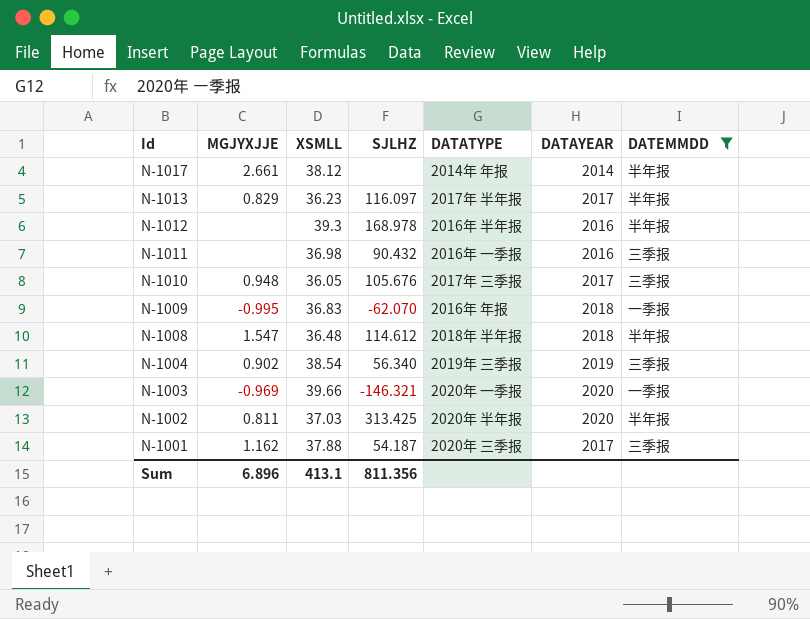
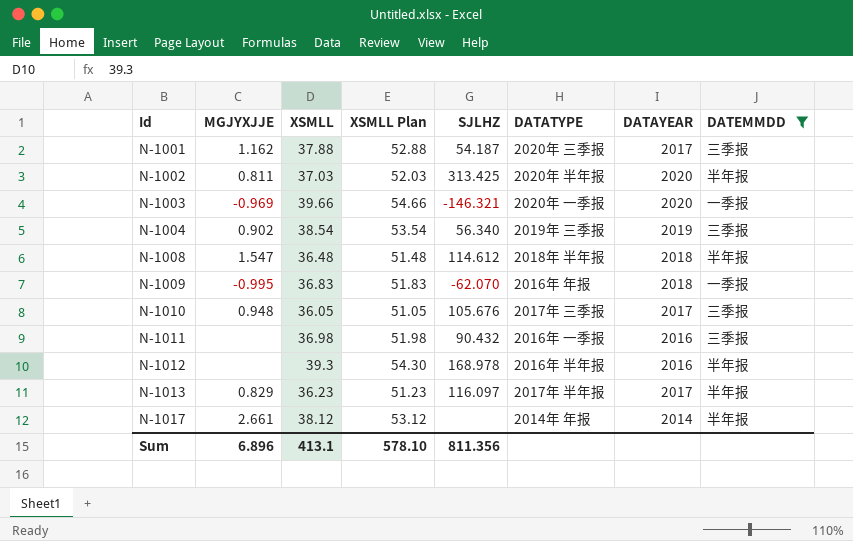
row order: Id descending -> Id ascending
column XSMLL Plan | formula: none -> [XSMLL] + 15

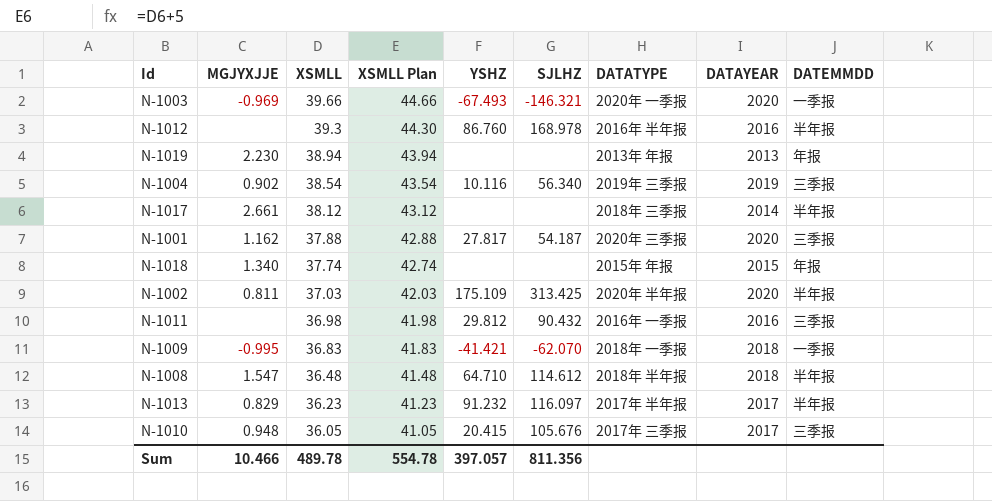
filter: DATEMMDD != 年报 -> none
row order: Id ascending -> XSMLL descending
column XSMLL Plan | formula: [XSMLL] + 15 -> [XSMLL] + 5
column YSHZ | position: none -> 5
N-1017 | DATATYPE: 2014年 年报 -> 2018年 三季报
N-1001 | DATAYEAR: 2017 -> 2020
N-1009 | DATATYPE: 2016年 年报 -> 2018年 一季报
Sum | MGJYXJJE: 6.896 -> 10.466
Sum | XSMLL: 413.1 -> 489.78
Sum | XSMLL Plan: 578.10 -> 554.78

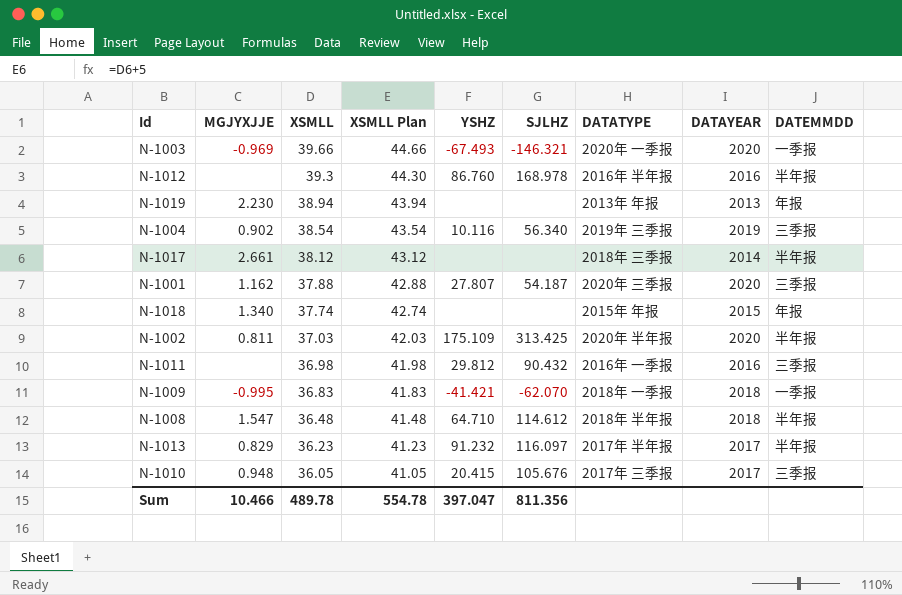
N-1001 | YSHZ: 27.817 -> 27.807
Sum | YSHZ: 397.057 -> 397.047

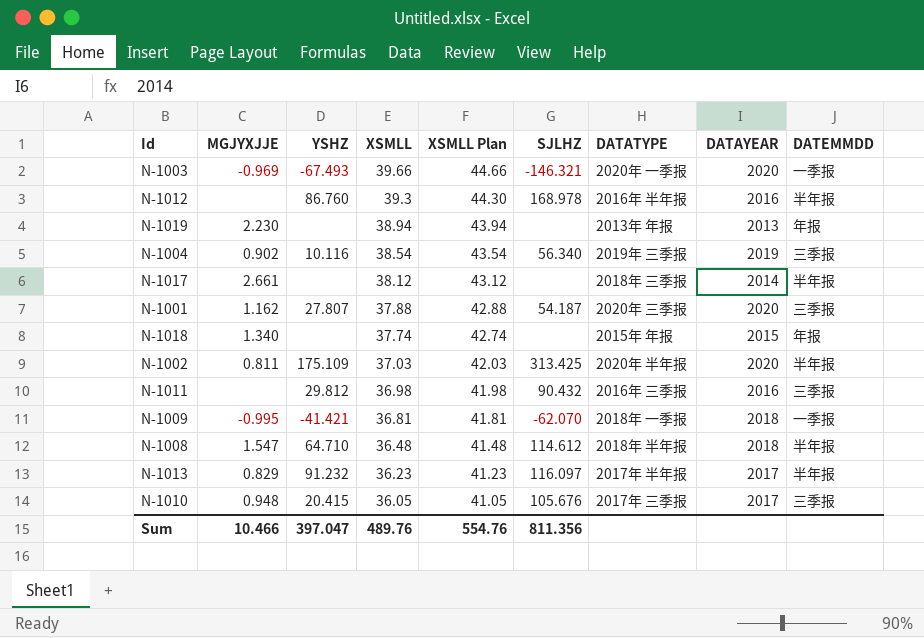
column YSHZ | position: 5 -> 3
N-1011 | DATATYPE: 2016年 一季报 -> 2016年 三季报
N-1009 | XSMLL: 36.83 -> 36.81
N-1009 | XSMLL Plan: 41.83 -> 41.81
Sum | XSMLL: 489.78 -> 489.76
Sum | XSMLL Plan: 554.78 -> 554.76

